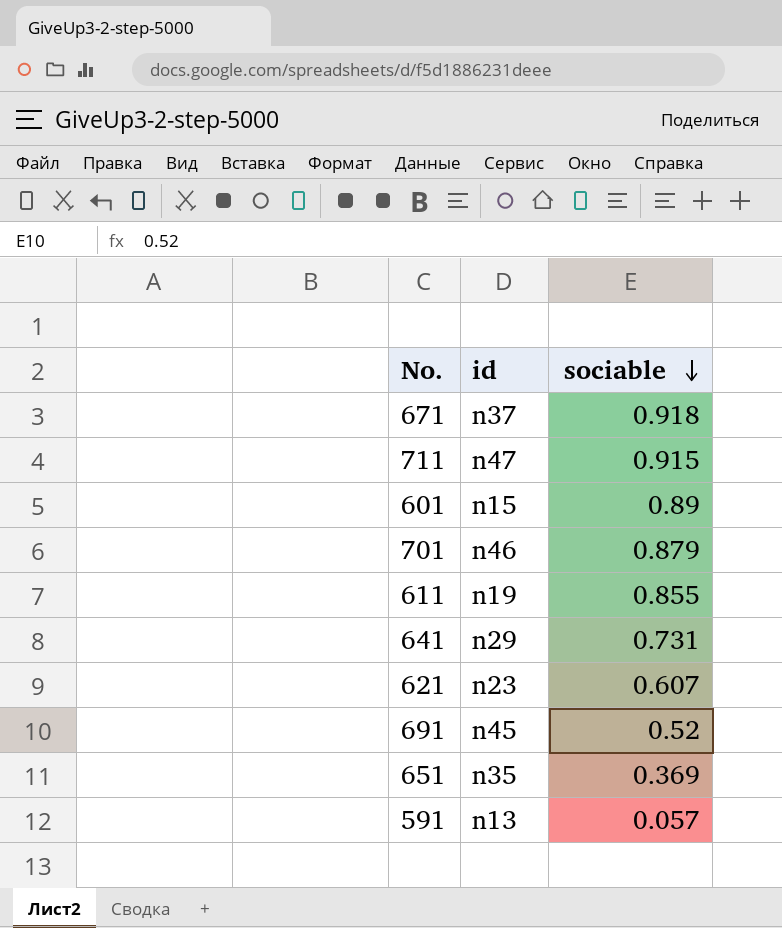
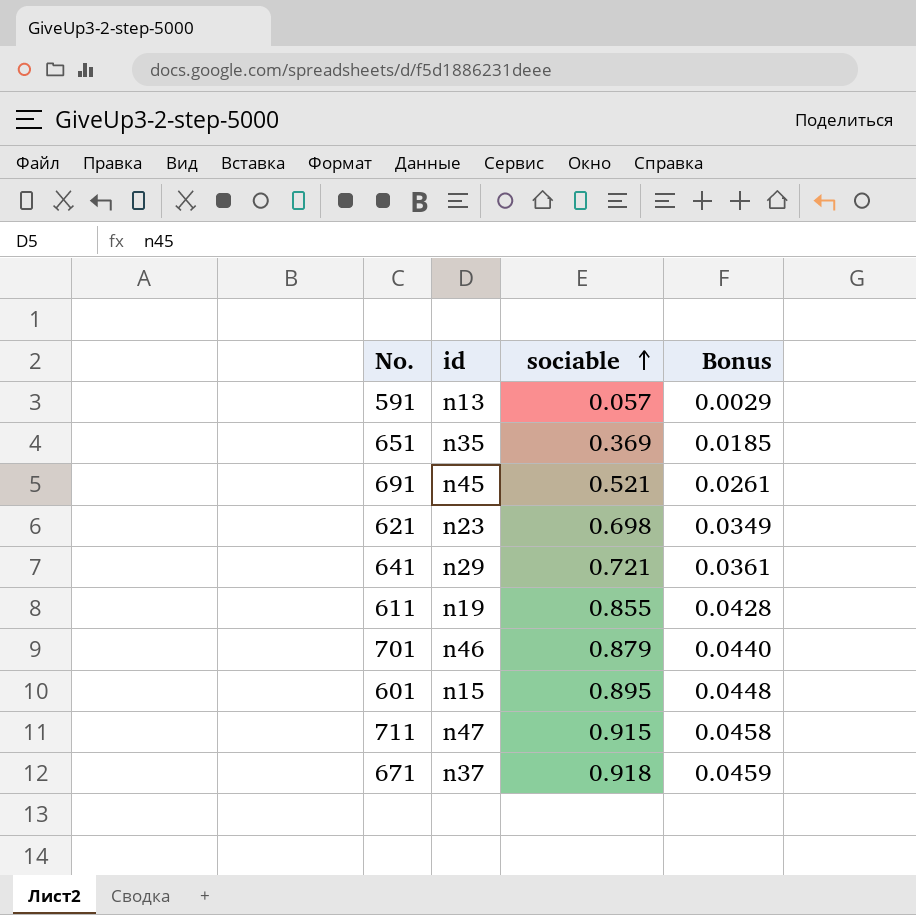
row order: sociable descending -> sociable ascending
column Bonus | formula: none -> [sociable] * 0.05
691 | sociable: 0.52 -> 0.521
621 | sociable: 0.607 -> 0.698
641 | sociable: 0.731 -> 0.721
601 | sociable: 0.89 -> 0.895

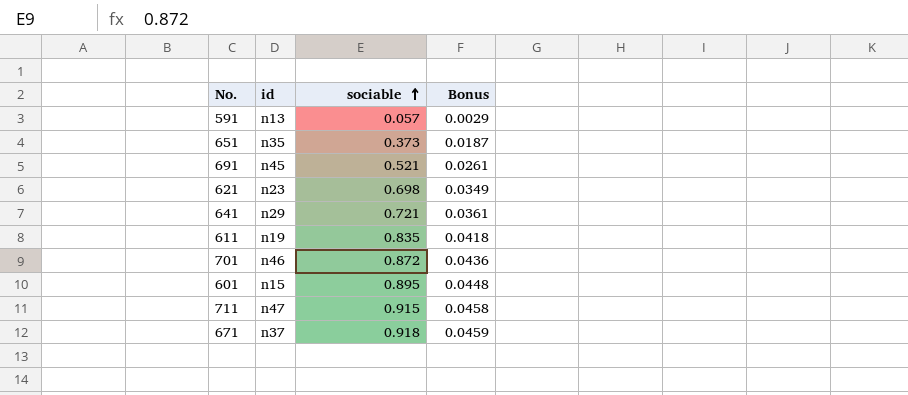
651 | sociable: 0.369 -> 0.373
651 | Bonus: 0.0185 -> 0.0187
611 | sociable: 0.855 -> 0.835
611 | Bonus: 0.0428 -> 0.0418
701 | sociable: 0.879 -> 0.872
701 | Bonus: 0.0440 -> 0.0436

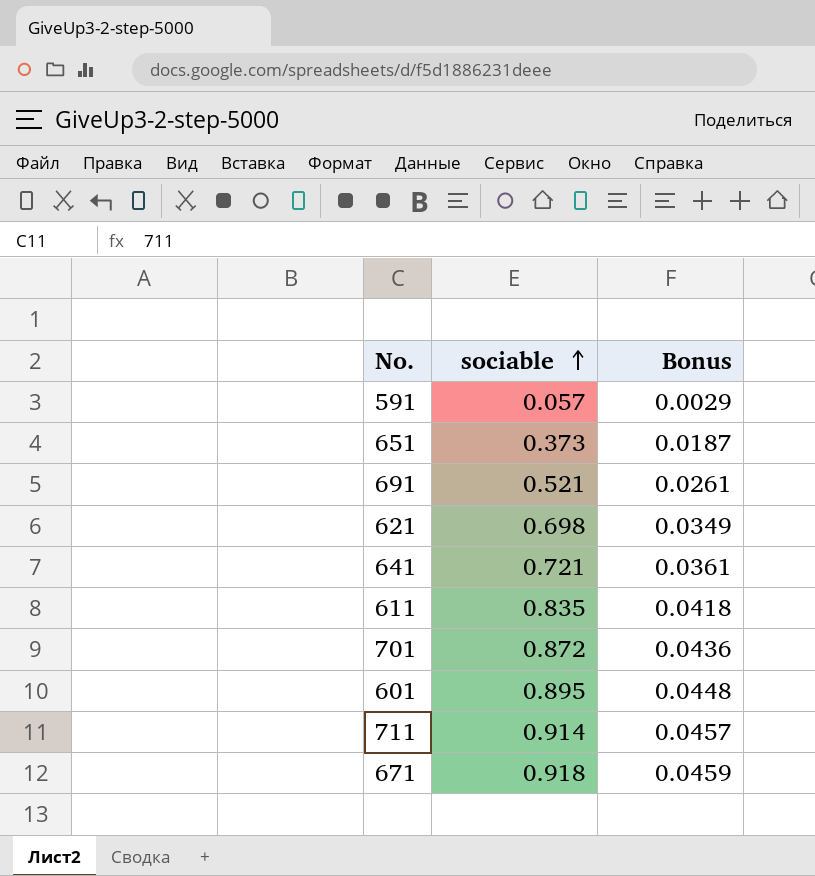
column id | position: 2 -> none
711 | sociable: 0.915 -> 0.914
711 | Bonus: 0.0458 -> 0.0457

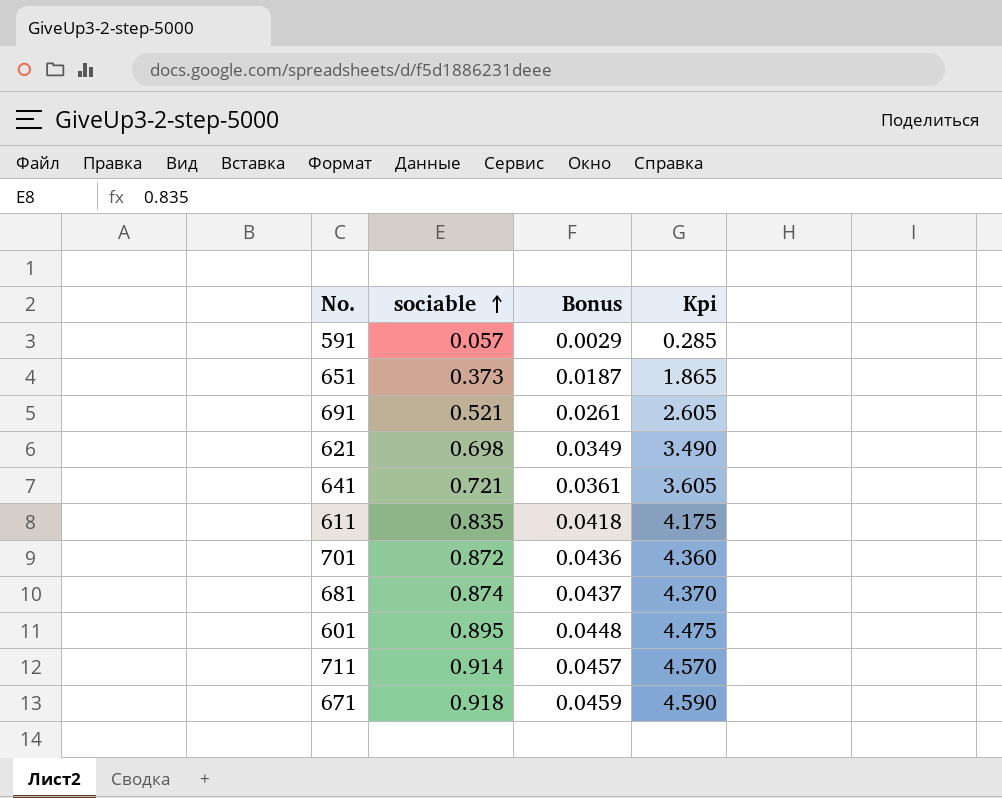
column Kpi | formula: none -> [sociable] * 5
row 681: none -> 0.874 | 0.0437 | 4.370

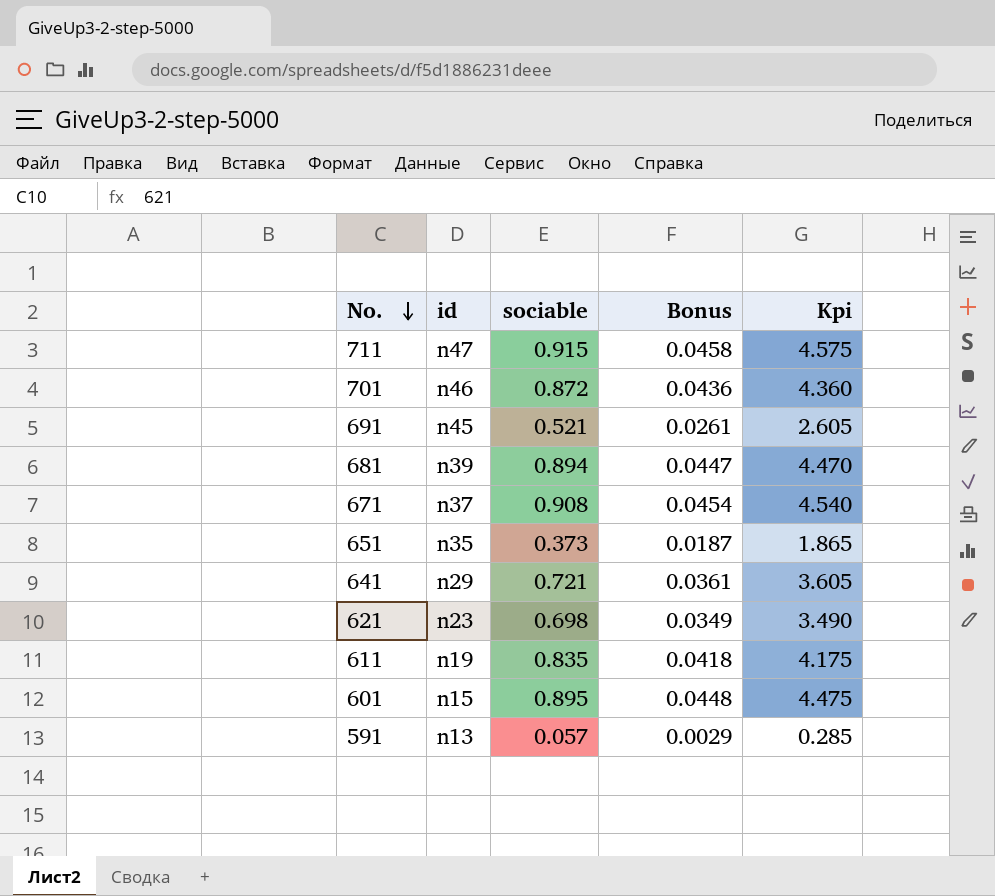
row order: sociable ascending -> No. descending
column id | position: none -> 2
711 | sociable: 0.914 -> 0.915
711 | Bonus: 0.0457 -> 0.0458
711 | Kpi: 4.570 -> 4.575
681 | sociable: 0.874 -> 0.894
681 | Bonus: 0.0437 -> 0.0447
681 | Kpi: 4.370 -> 4.470
671 | sociable: 0.918 -> 0.908
671 | Bonus: 0.0459 -> 0.0454
671 | Kpi: 4.590 -> 4.540

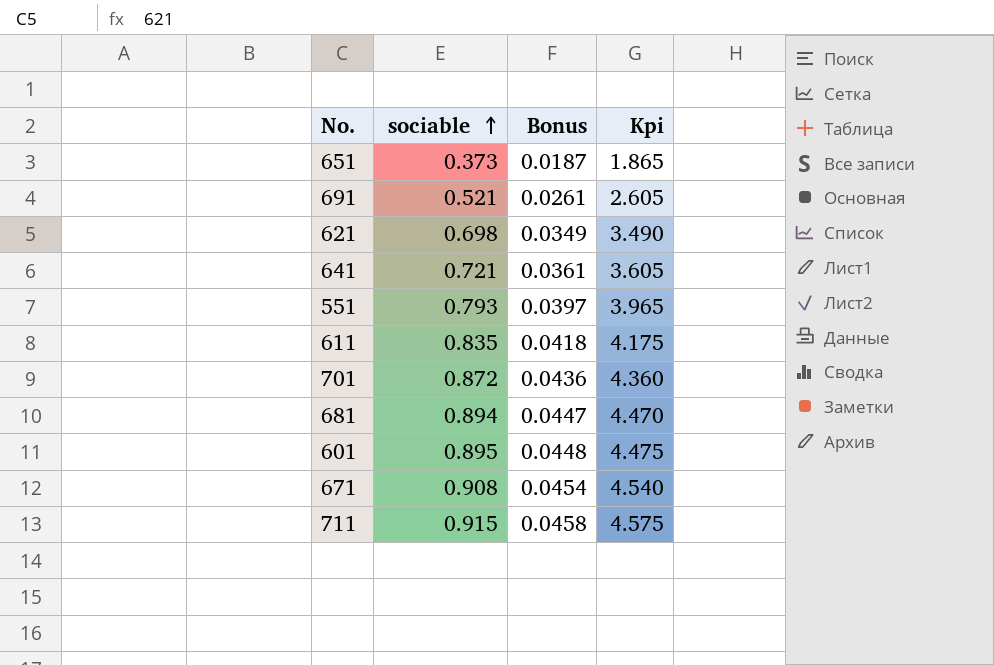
row order: No. descending -> sociable ascending
column id | position: 2 -> none
row 591: n13 | 0.057 | 0.0029 | 0.285 -> none
row 551: none -> 0.793 | 0.0397 | 3.965

